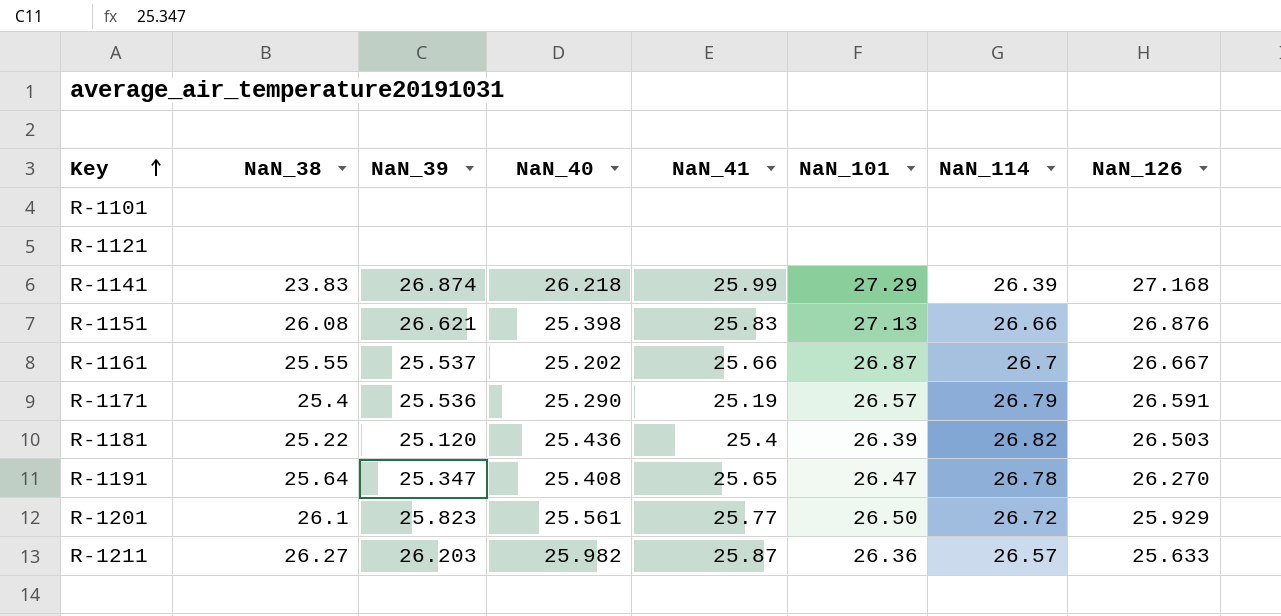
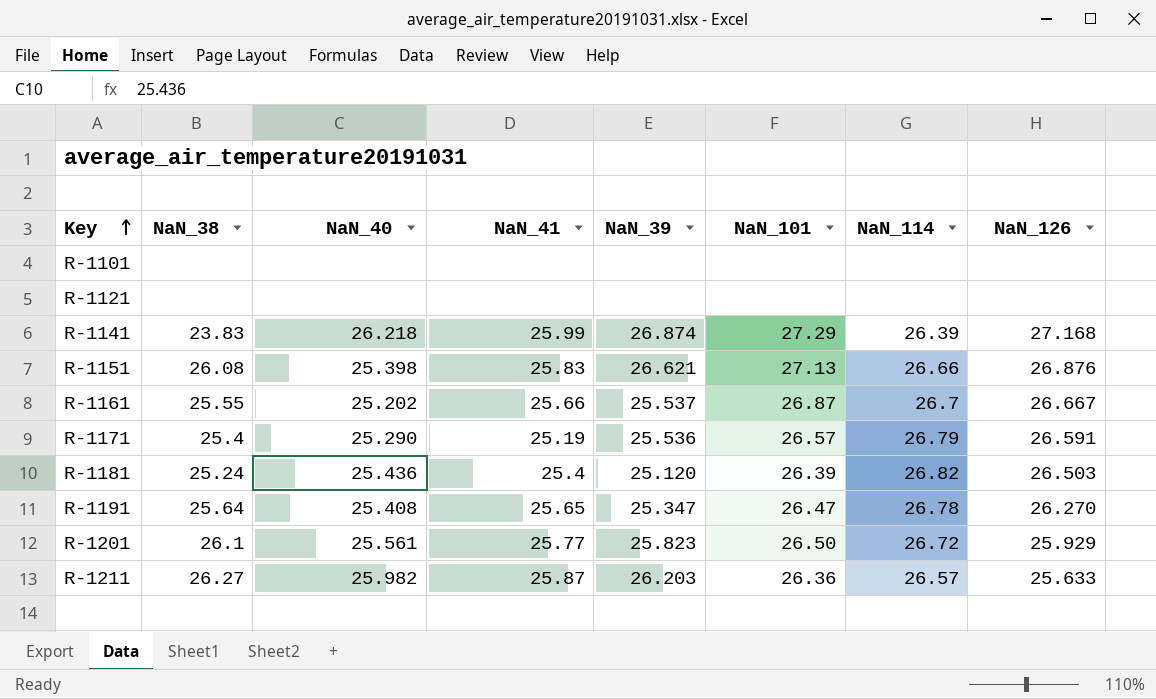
column NaN_39 | position: 3 -> 5
R-1181 | NaN_38: 25.22 -> 25.24

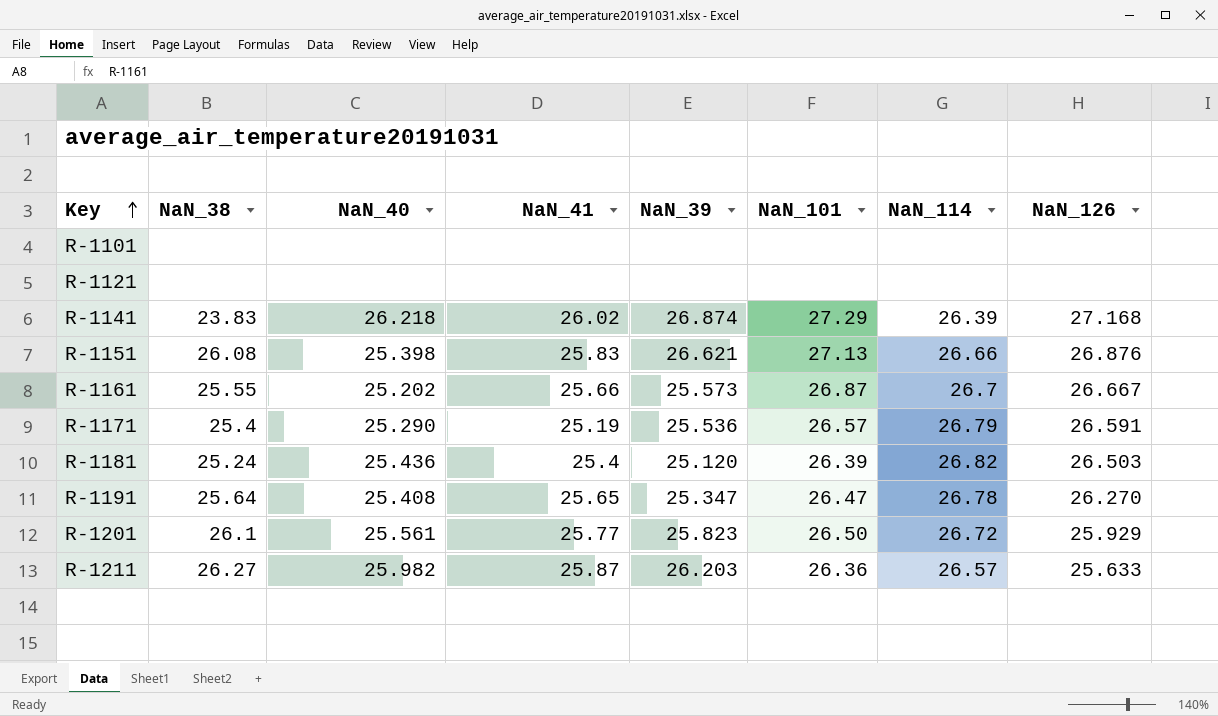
R-1141 | NaN_41: 25.99 -> 26.02
R-1161 | NaN_39: 25.537 -> 25.573

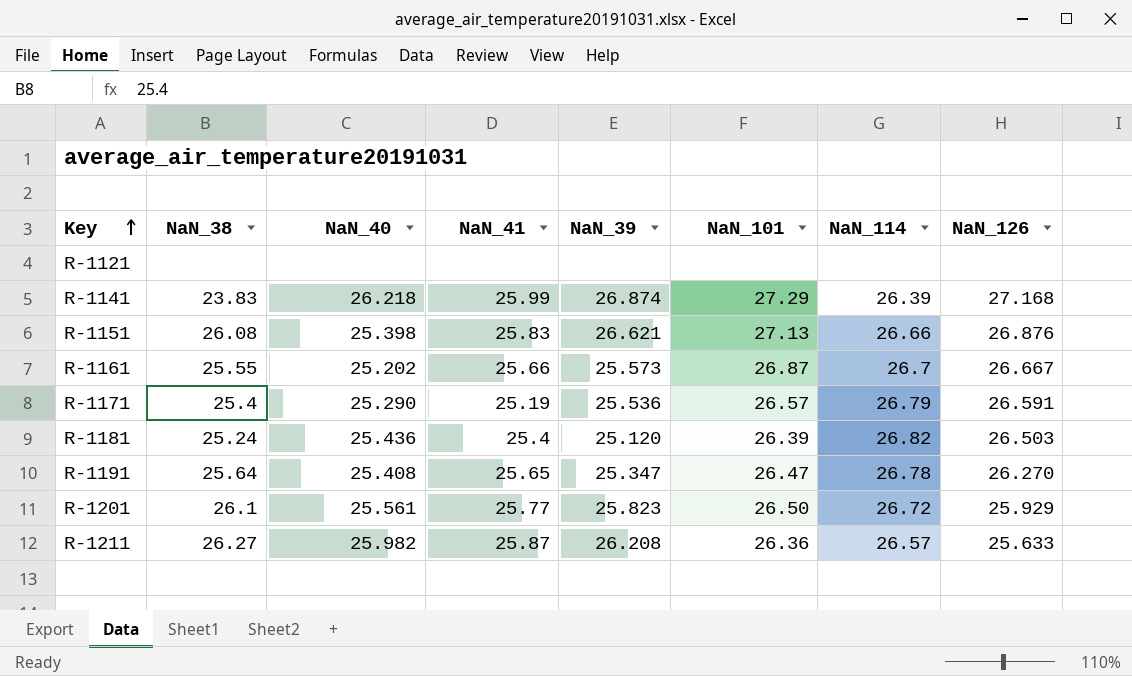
row R-1101: none | none | none | none | none | none | none -> none
R-1141 | NaN_41: 26.02 -> 25.99
R-1211 | NaN_39: 26.203 -> 26.208

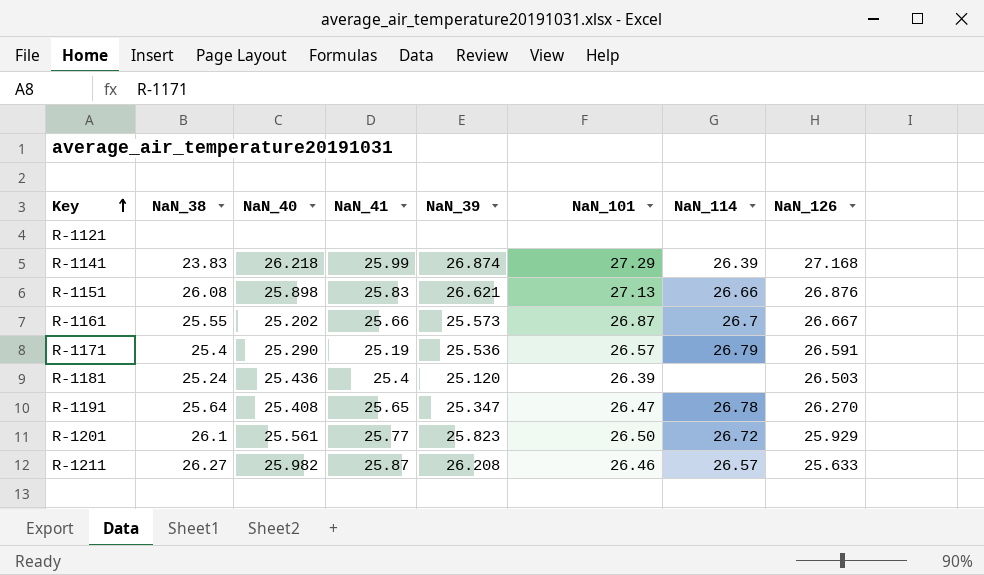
R-1151 | NaN_40: 25.398 -> 25.898
R-1181 | NaN_114: 26.82 -> none
R-1211 | NaN_101: 26.36 -> 26.46

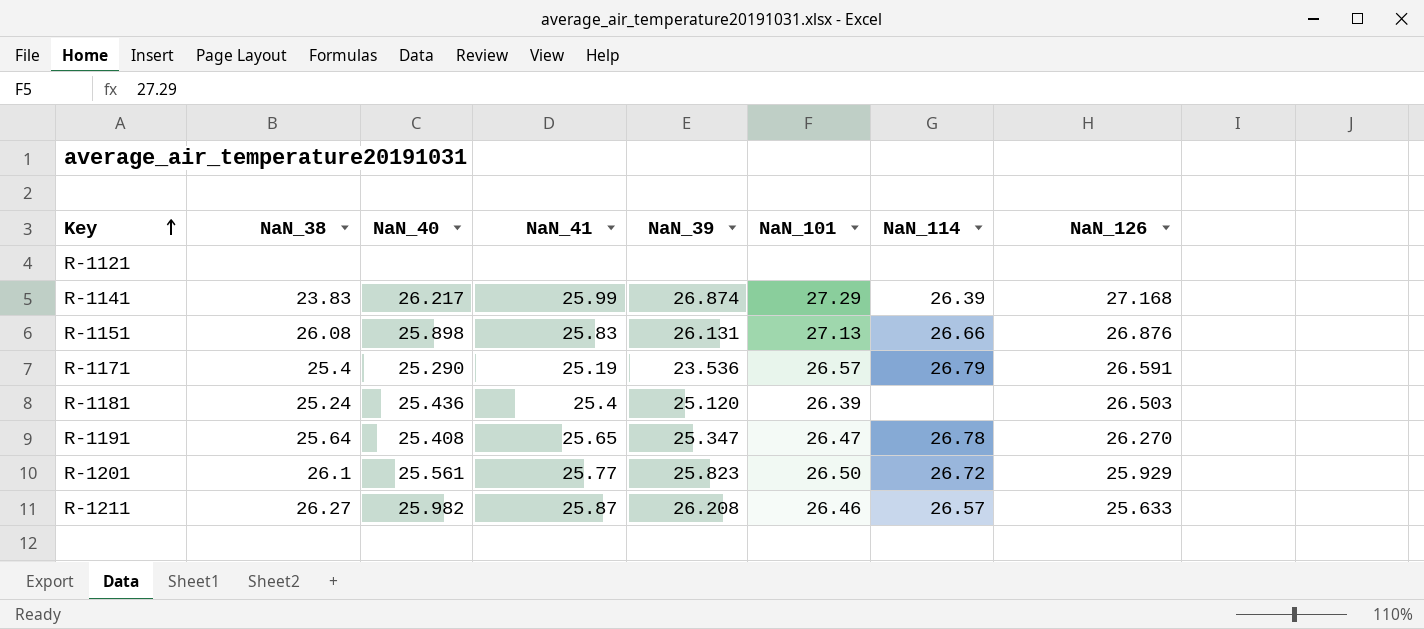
row R-1161: 25.55 | 25.202 | 25.66 | 25.573 | 26.87 | 26.7 | 26.667 -> none
R-1141 | NaN_40: 26.218 -> 26.217
R-1151 | NaN_39: 26.621 -> 26.131
R-1171 | NaN_39: 25.536 -> 23.536

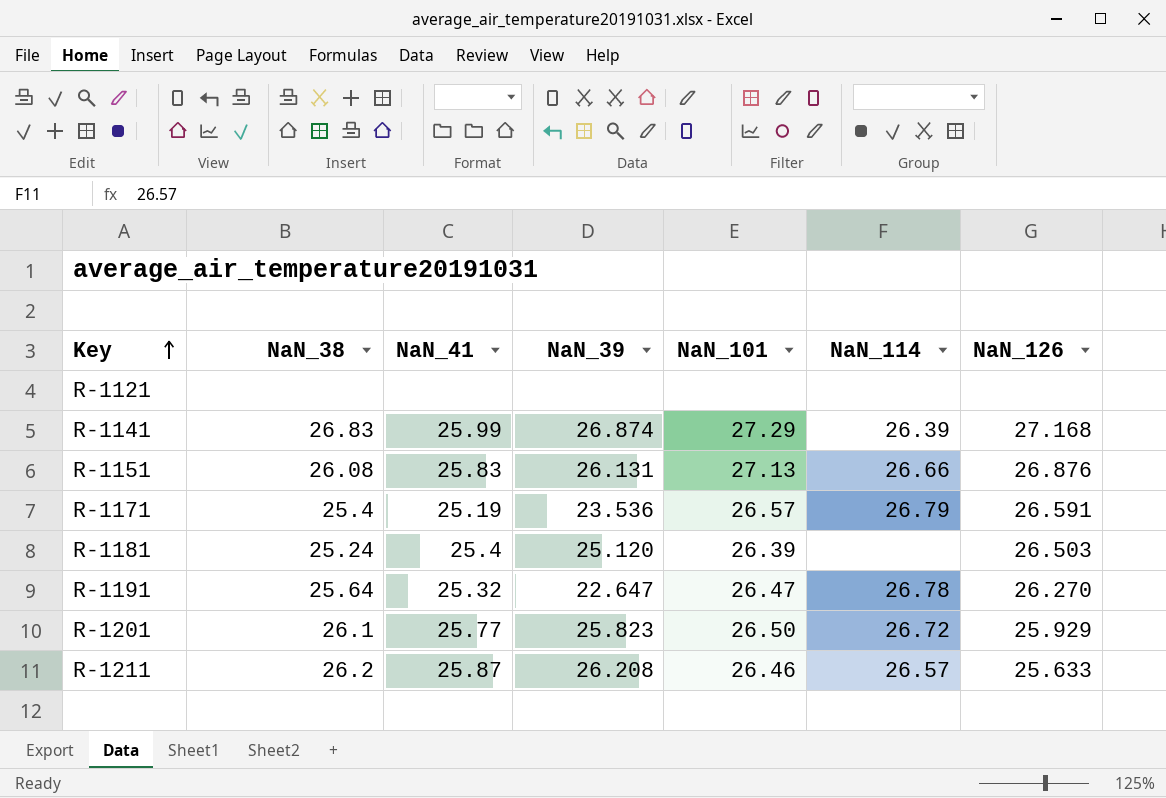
column NaN_40 | position: 3 -> none
R-1141 | NaN_38: 23.83 -> 26.83
R-1191 | NaN_41: 25.65 -> 25.32
R-1191 | NaN_39: 25.347 -> 22.647
R-1211 | NaN_38: 26.27 -> 26.2

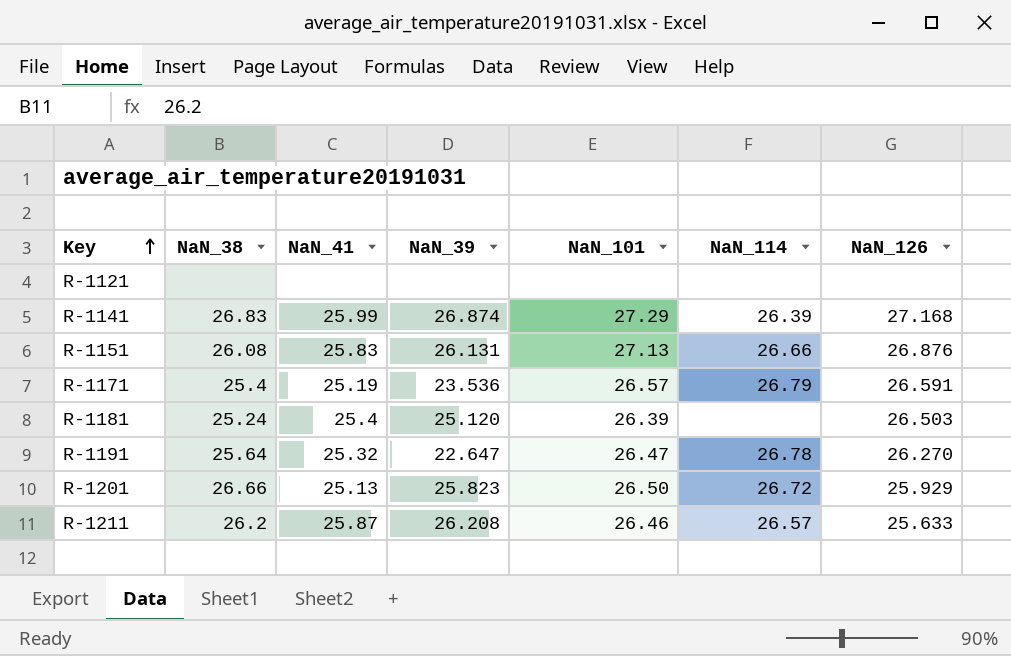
R-1201 | NaN_38: 26.1 -> 26.66
R-1201 | NaN_41: 25.77 -> 25.13

